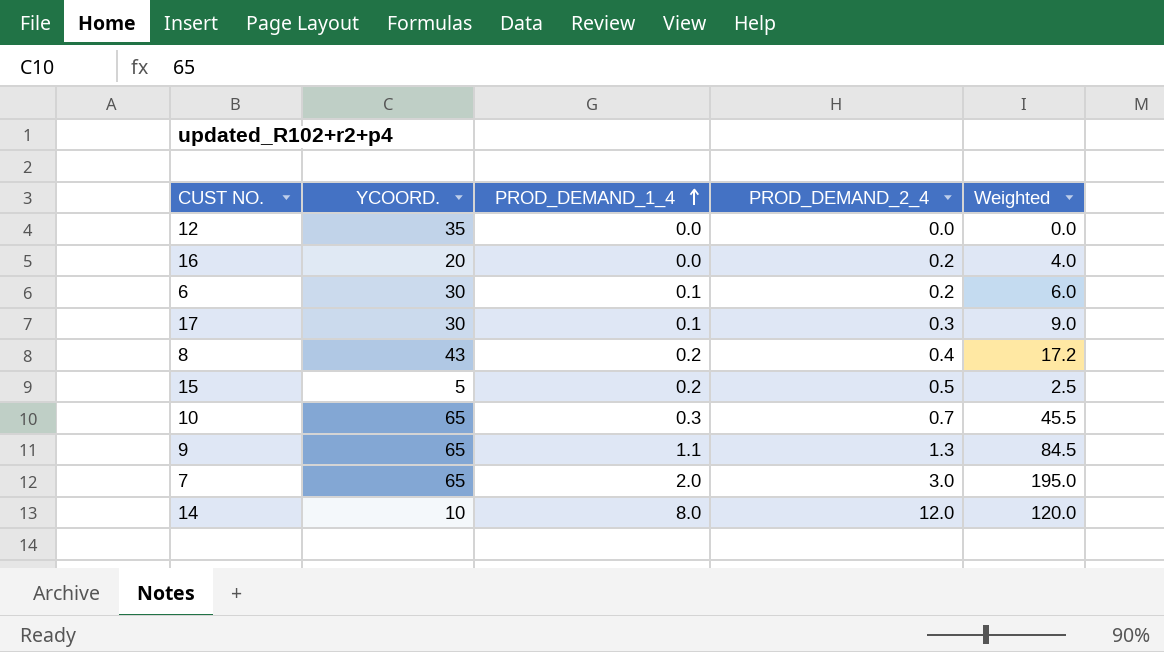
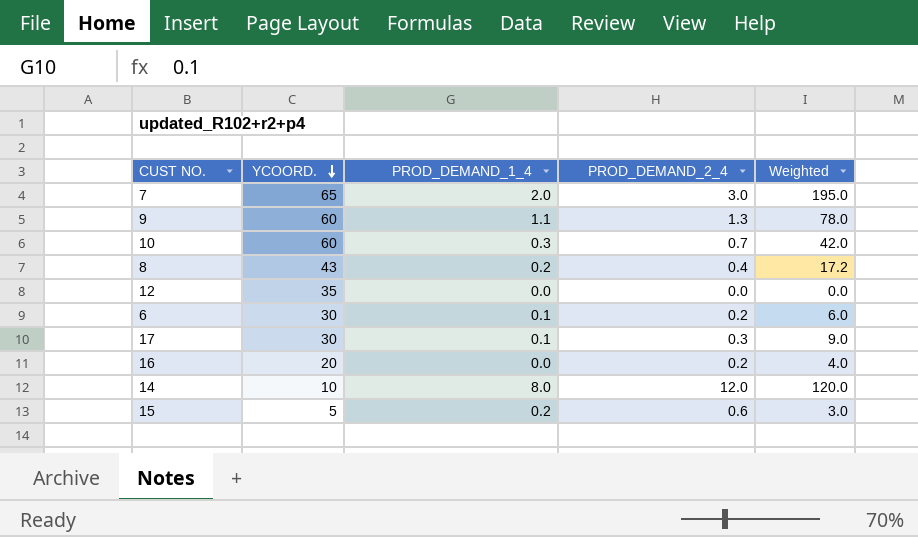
row order: PROD_DEMAND_1_4 ascending -> YCOORD. descending
9 | YCOORD.: 65 -> 60
9 | Weighted: 84.5 -> 78.0
10 | YCOORD.: 65 -> 60
10 | Weighted: 45.5 -> 42.0
15 | PROD_DEMAND_2_4: 0.5 -> 0.6
15 | Weighted: 2.5 -> 3.0

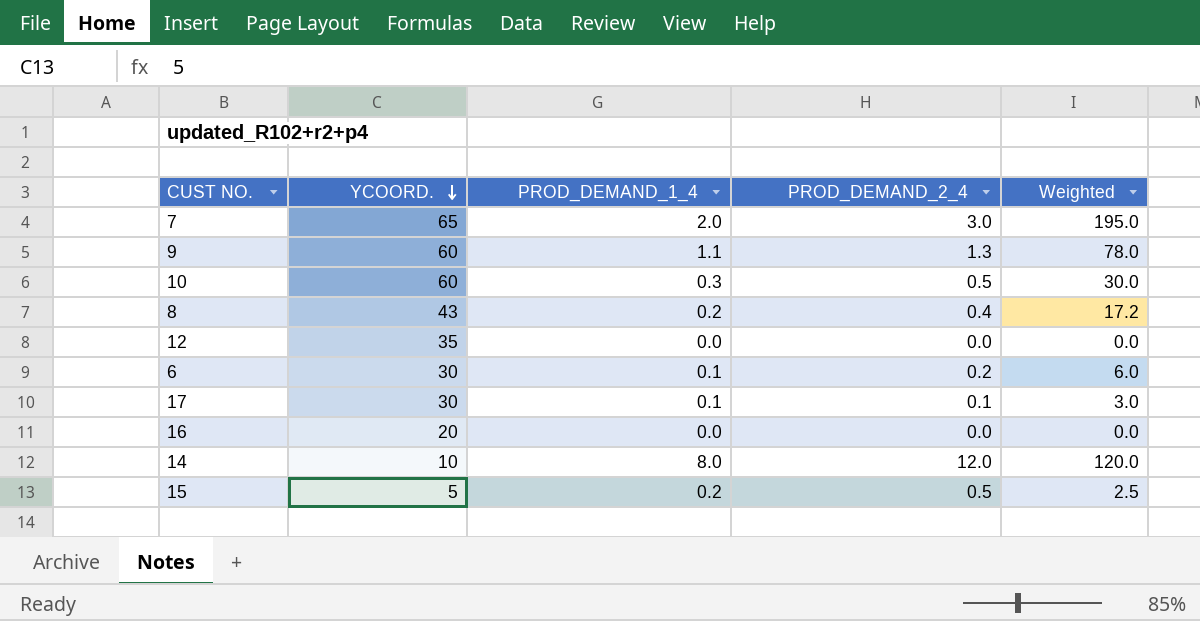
10 | PROD_DEMAND_2_4: 0.7 -> 0.5
10 | Weighted: 42.0 -> 30.0
17 | PROD_DEMAND_2_4: 0.3 -> 0.1
17 | Weighted: 9.0 -> 3.0
16 | PROD_DEMAND_2_4: 0.2 -> 0.0
16 | Weighted: 4.0 -> 0.0
15 | PROD_DEMAND_2_4: 0.6 -> 0.5
15 | Weighted: 3.0 -> 2.5

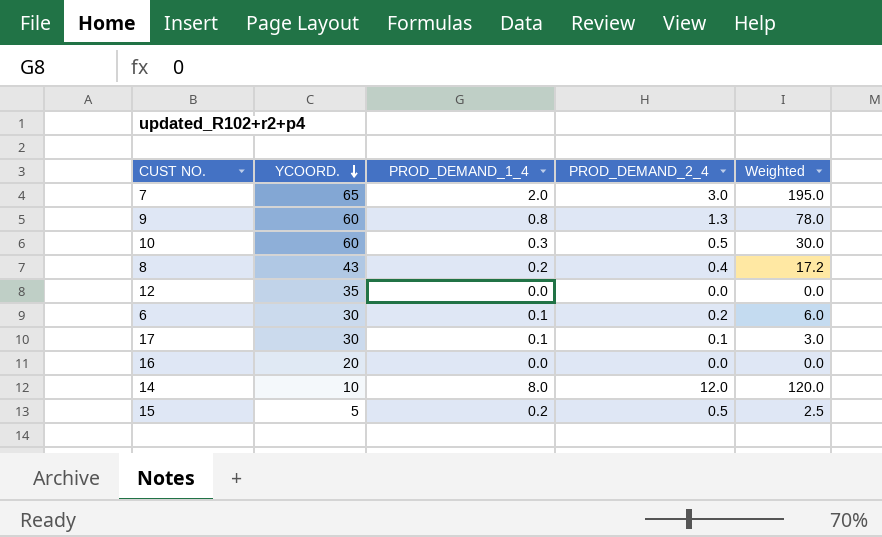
9 | PROD_DEMAND_1_4: 1.1 -> 0.8

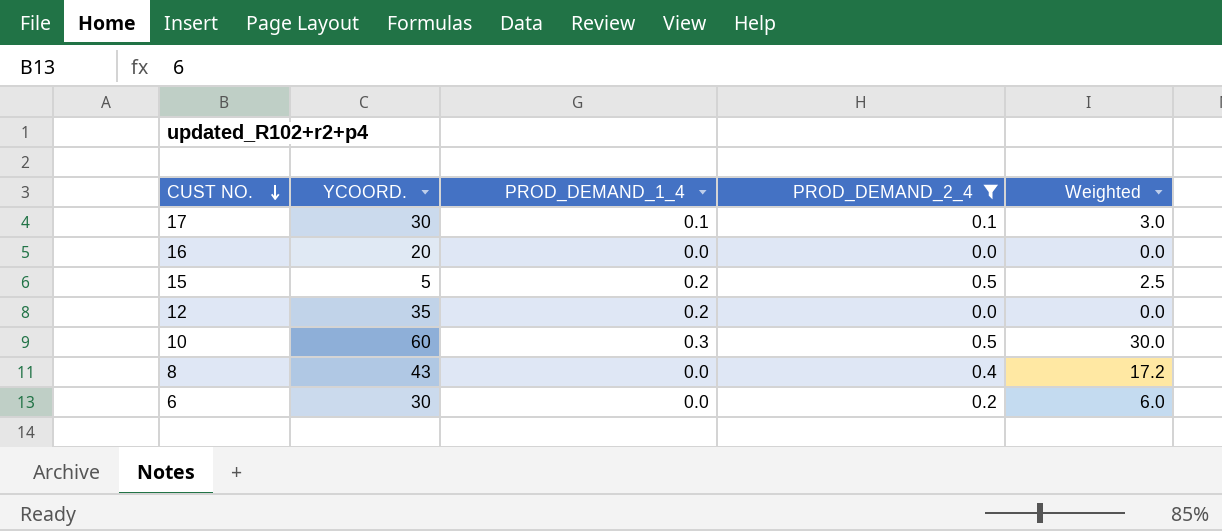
filter: none -> PROD_DEMAND_2_4 <= 0.5
row order: YCOORD. descending -> CUST NO. descending
12 | PROD_DEMAND_1_4: 0.0 -> 0.2
8 | PROD_DEMAND_1_4: 0.2 -> 0.0
6 | PROD_DEMAND_1_4: 0.1 -> 0.0

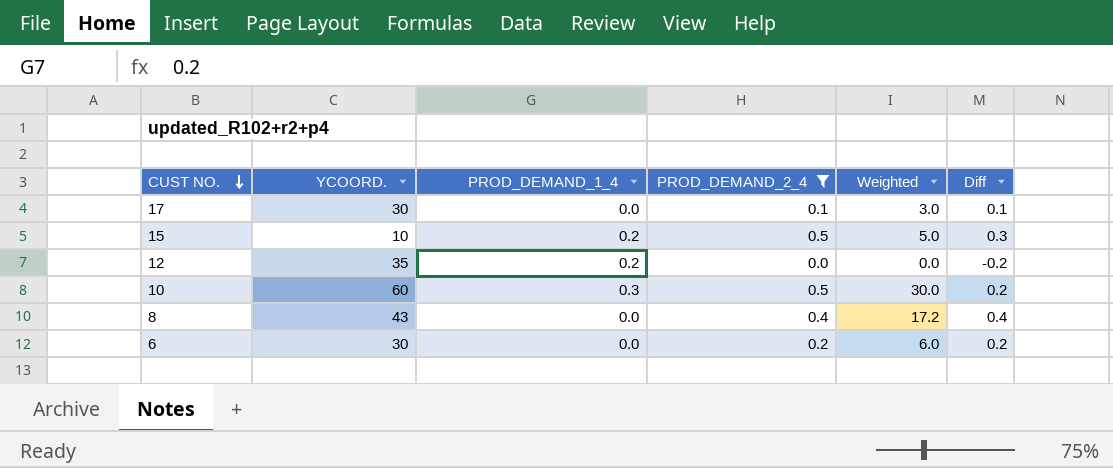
column Diff | formula: none -> [PROD_DEMAND_2_4] - [PROD_DEMAND_1_4]
row 16: 20 | 0.0 | 0.0 | 0.0 -> none
17 | PROD_DEMAND_1_4: 0.1 -> 0.0
15 | YCOORD.: 5 -> 10
15 | Weighted: 2.5 -> 5.0

